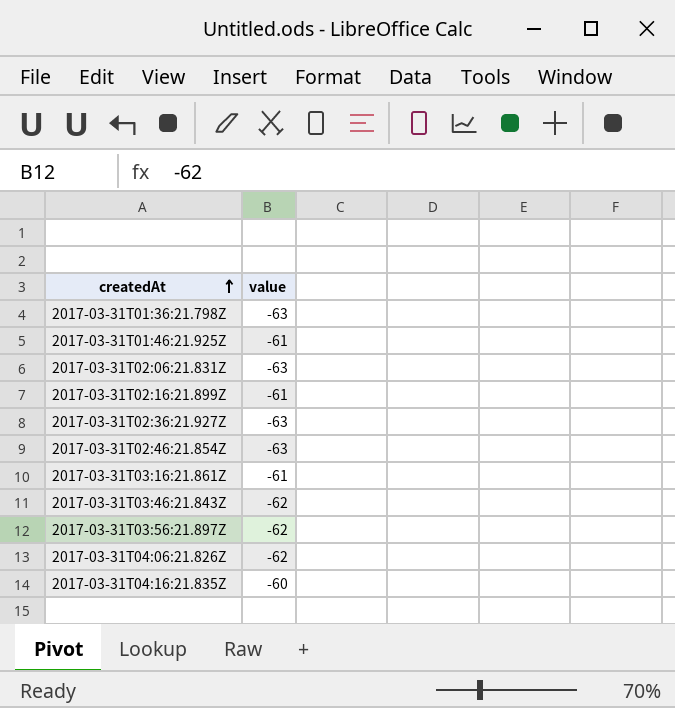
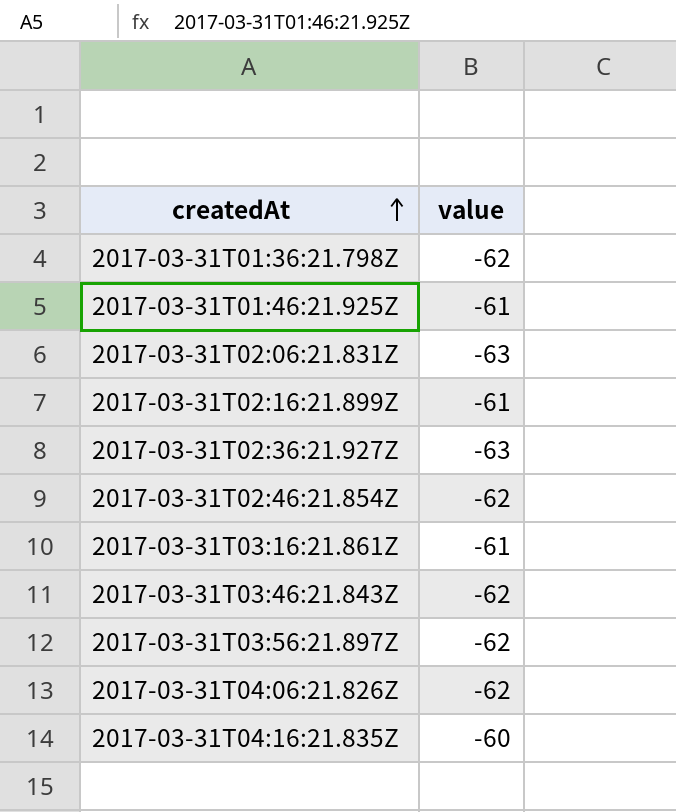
2017-03-31T01:36:21.798Z | value: -63 -> -62
2017-03-31T02:46:21.854Z | value: -63 -> -62

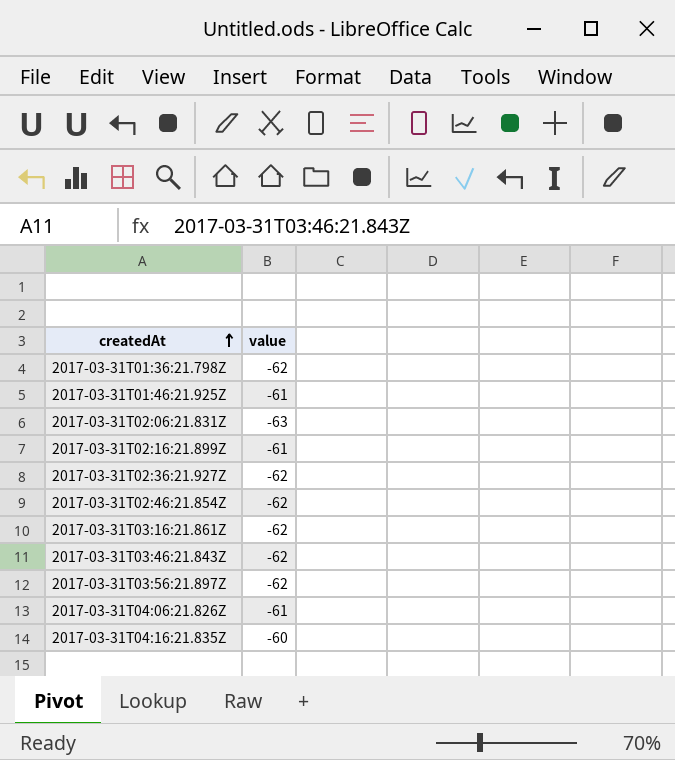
2017-03-31T02:36:21.927Z | value: -63 -> -62
2017-03-31T03:16:21.861Z | value: -61 -> -62
2017-03-31T04:06:21.826Z | value: -62 -> -61

